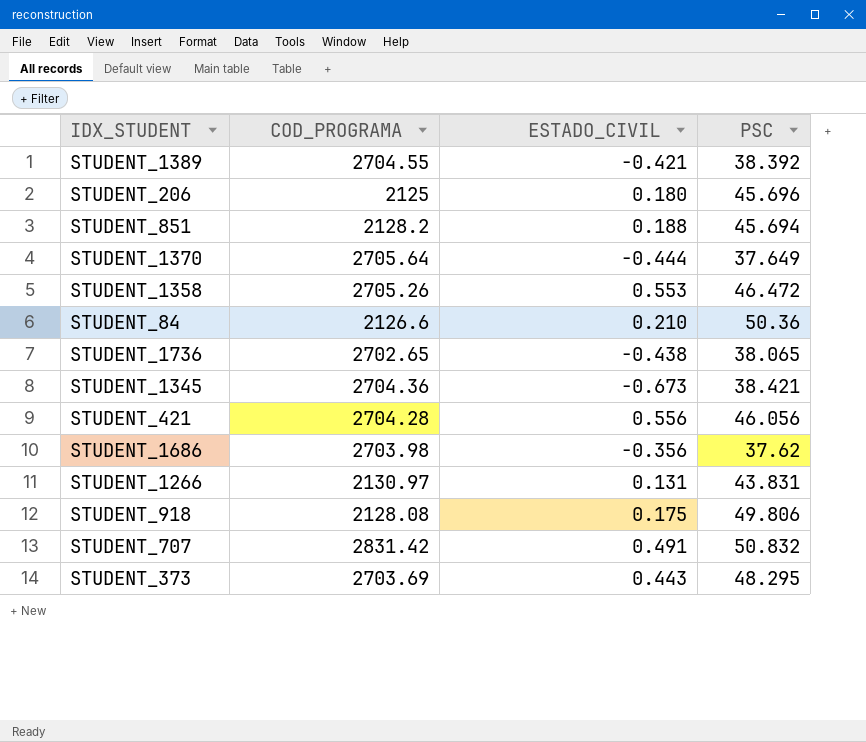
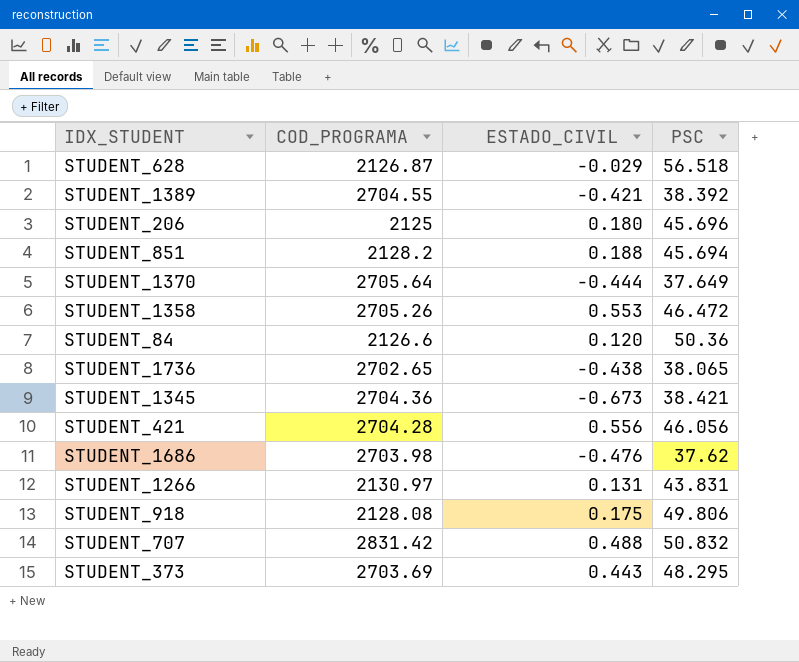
row STUDENT_628: none -> 2126.87 | -0.029 | 56.518
STUDENT_84 | ESTADO_CIVIL: 0.210 -> 0.120
STUDENT_1686 | ESTADO_CIVIL: -0.356 -> -0.476
STUDENT_707 | ESTADO_CIVIL: 0.491 -> 0.488

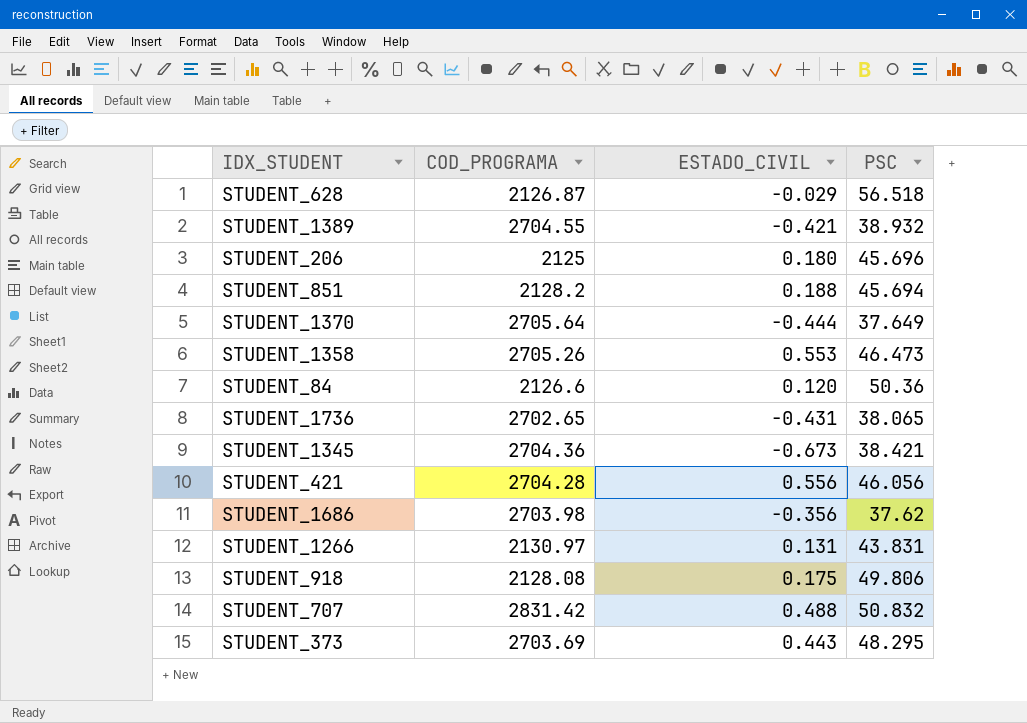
STUDENT_1389 | PSC: 38.392 -> 38.932
STUDENT_1358 | PSC: 46.472 -> 46.473
STUDENT_1736 | ESTADO_CIVIL: -0.438 -> -0.431
STUDENT_1686 | ESTADO_CIVIL: -0.476 -> -0.356

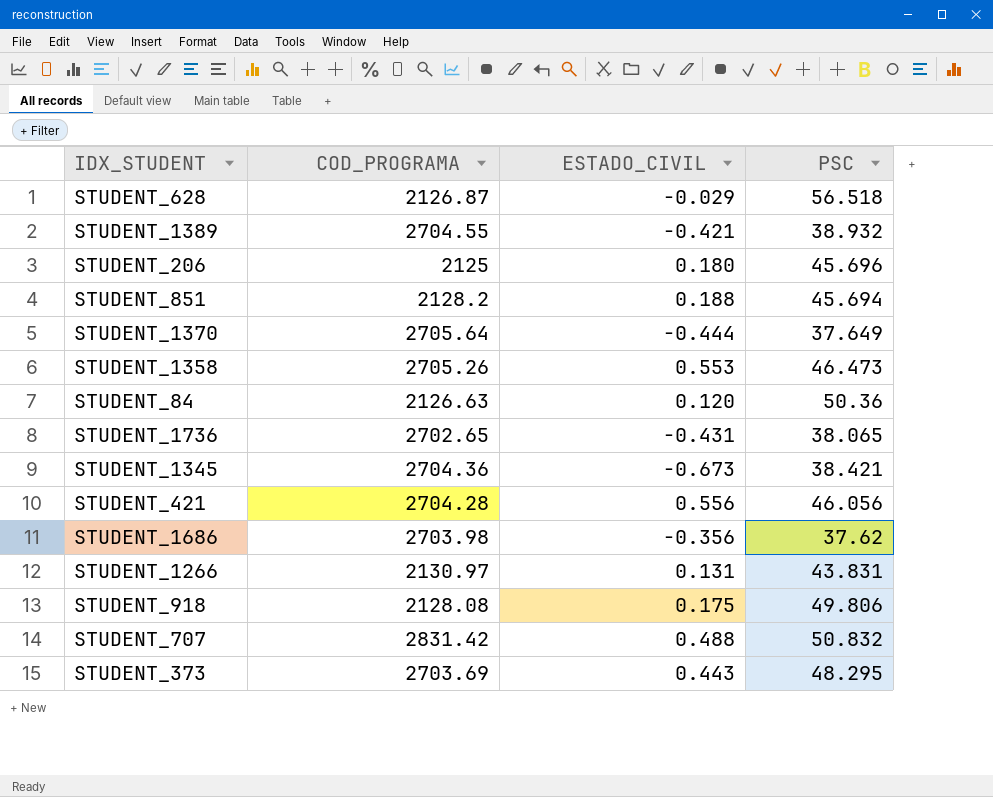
STUDENT_84 | COD_PROGRAMA: 2126.6 -> 2126.63

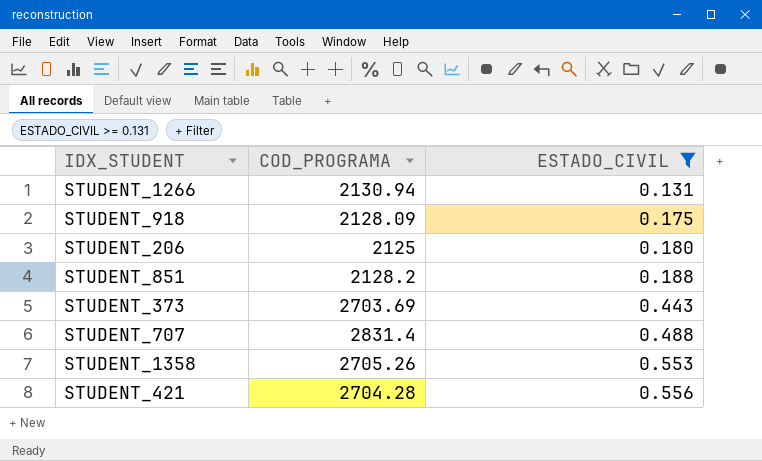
filter: none -> ESTADO_CIVIL >= 0.131
row order: none -> ESTADO_CIVIL ascending
column PSC | position: 4 -> none
STUDENT_1266 | COD_PROGRAMA: 2130.97 -> 2130.94
STUDENT_918 | COD_PROGRAMA: 2128.08 -> 2128.09
STUDENT_707 | COD_PROGRAMA: 2831.42 -> 2831.4

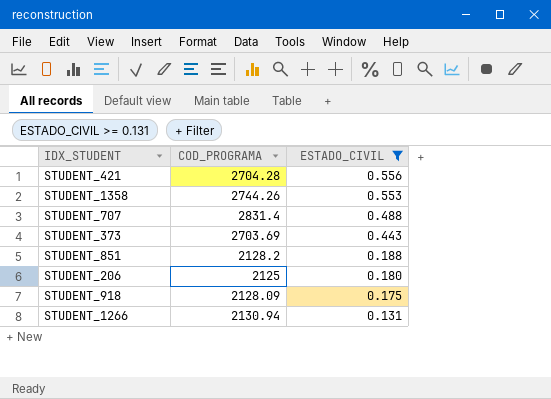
row order: ESTADO_CIVIL ascending -> ESTADO_CIVIL descending
STUDENT_1358 | COD_PROGRAMA: 2705.26 -> 2744.26

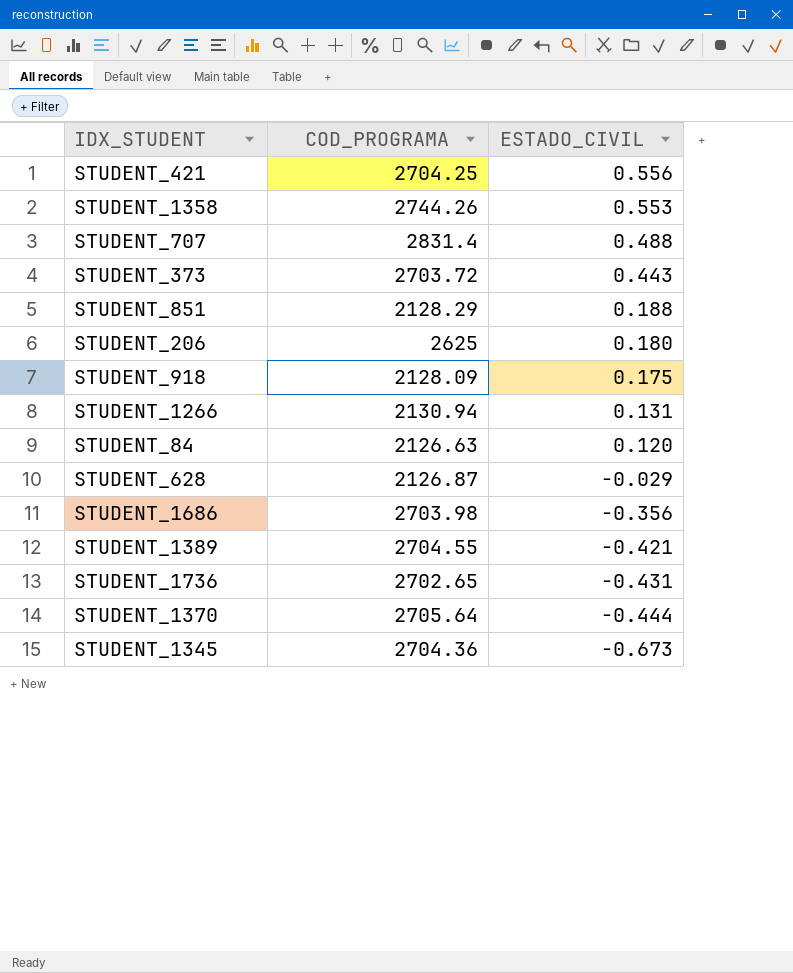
filter: ESTADO_CIVIL >= 0.131 -> none
STUDENT_421 | COD_PROGRAMA: 2704.28 -> 2704.25
STUDENT_373 | COD_PROGRAMA: 2703.69 -> 2703.72
STUDENT_851 | COD_PROGRAMA: 2128.2 -> 2128.29
STUDENT_206 | COD_PROGRAMA: 2125 -> 2625

